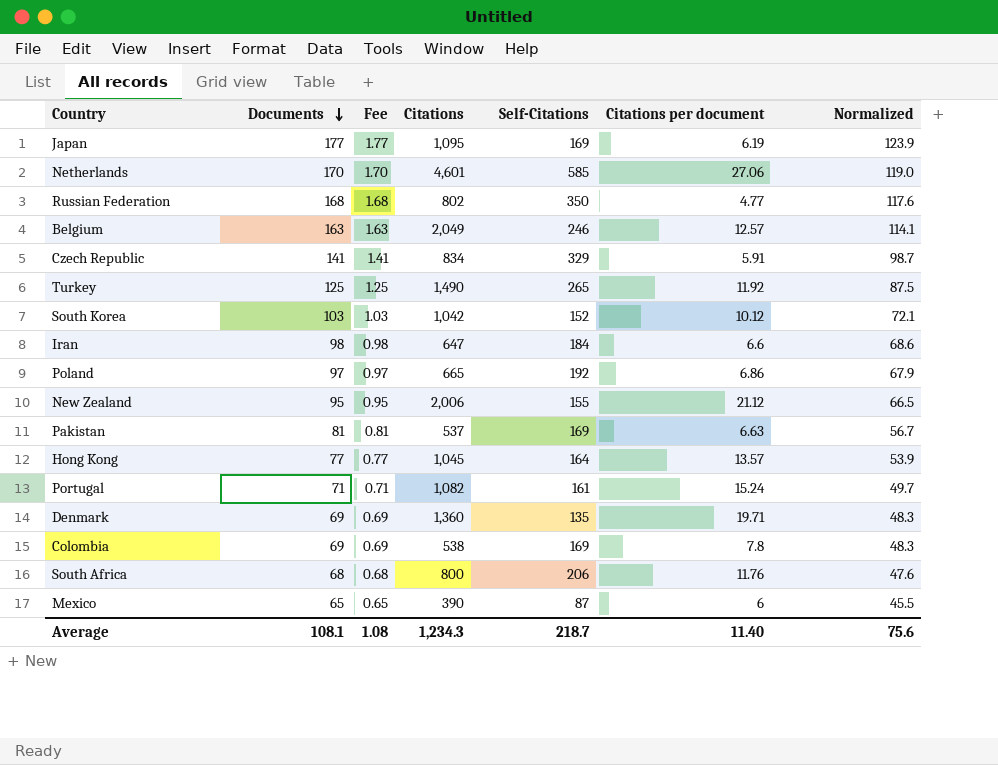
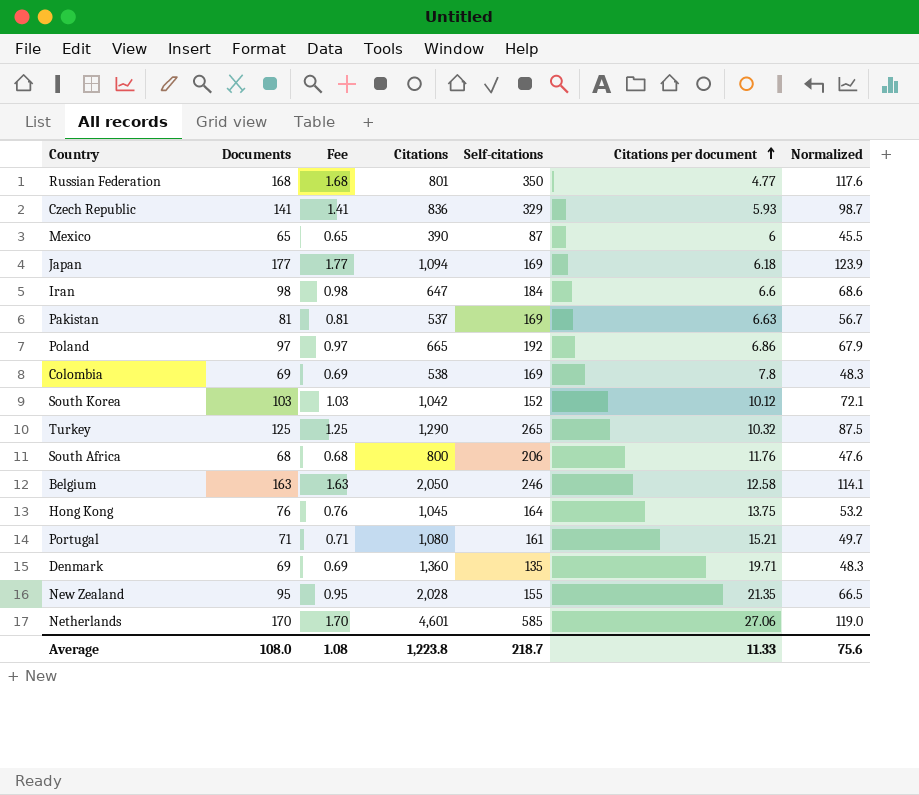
row order: Documents descending -> Citations per document ascending
column name: Self-Citations -> Self-citations
Russian Federation | Citations: 802 -> 801
Czech Republic | Citations: 834 -> 836
Czech Republic | Citations per document: 5.91 -> 5.93
Japan | Citations: 1,095 -> 1,094
Japan | Citations per document: 6.19 -> 6.18
Turkey | Citations: 1,490 -> 1,290
Turkey | Citations per document: 11.92 -> 10.32
Belgium | Citations: 2,049 -> 2,050
Belgium | Citations per document: 12.57 -> 12.58
Hong Kong | Documents: 77 -> 76
Hong Kong | Fee: 0.77 -> 0.76
Hong Kong | Citations per document: 13.57 -> 13.75
Hong Kong | Normalized: 53.9 -> 53.2
Portugal | Citations: 1,082 -> 1,080
Portugal | Citations per document: 15.24 -> 15.21
New Zealand | Citations: 2,006 -> 2,028
New Zealand | Citations per document: 21.12 -> 21.35
Average | Documents: 108.1 -> 108.0
Average | Citations: 1,234.3 -> 1,223.8
Average | Citations per document: 11.40 -> 11.33

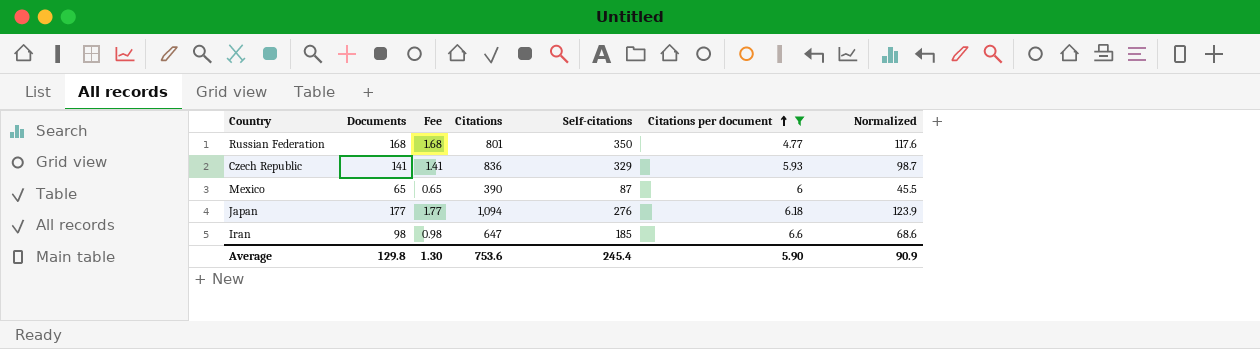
filter: none -> Citations per document <= 6.6
Japan | Self-citations: 169 -> 276
Iran | Self-citations: 184 -> 185
Average | Documents: 108.0 -> 129.8
Average | Fee: 1.08 -> 1.30
Average | Citations: 1,223.8 -> 753.6
Average | Self-citations: 218.7 -> 245.4
Average | Citations per document: 11.33 -> 5.90
Average | Normalized: 75.6 -> 90.9

